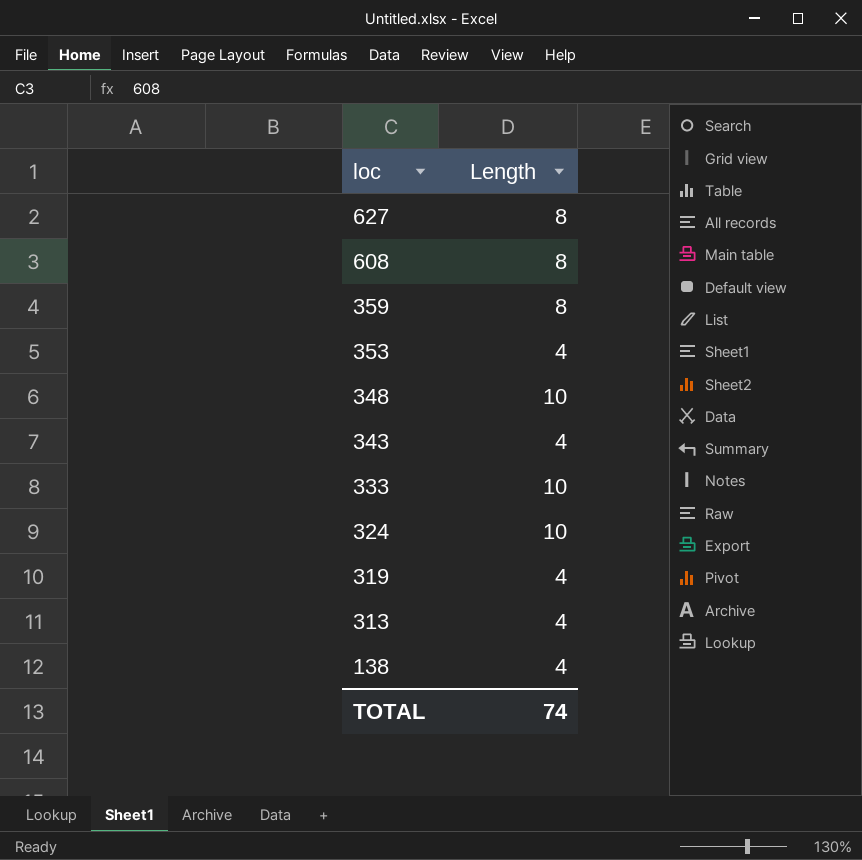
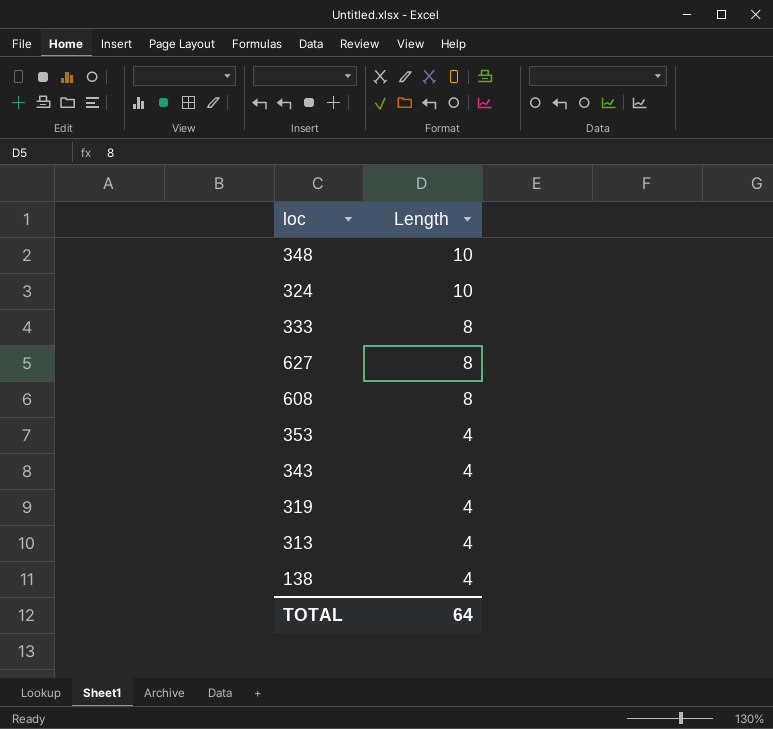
row order: loc descending -> Length descending
row 359: 8 -> none
333 | Length: 10 -> 8
TOTAL | Length: 74 -> 64

